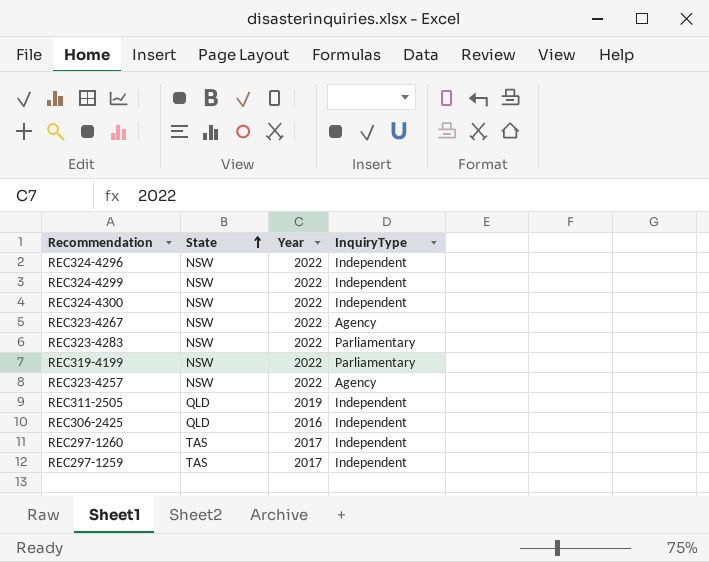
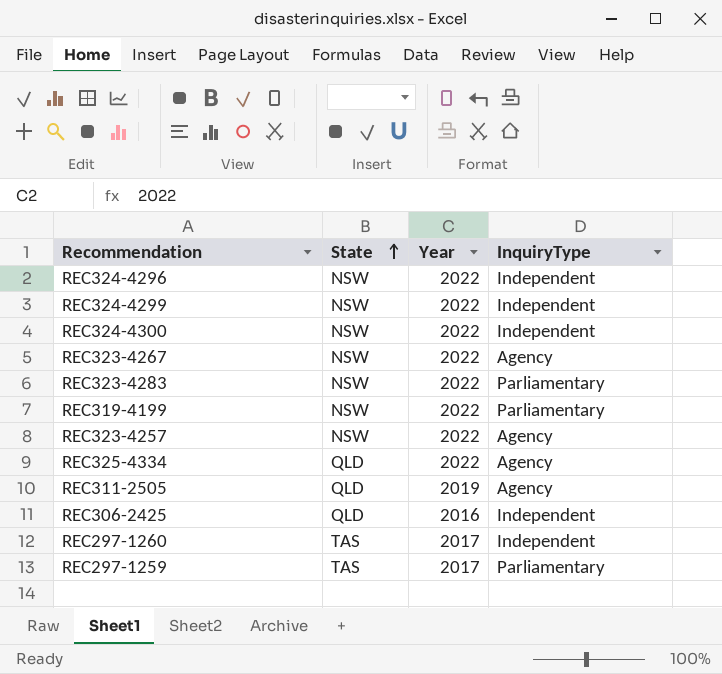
row REC325-4334: none -> QLD | 2022 | Agency
REC311-2505 | InquiryType: Independent -> Agency
REC297-1259 | InquiryType: Independent -> Parliamentary

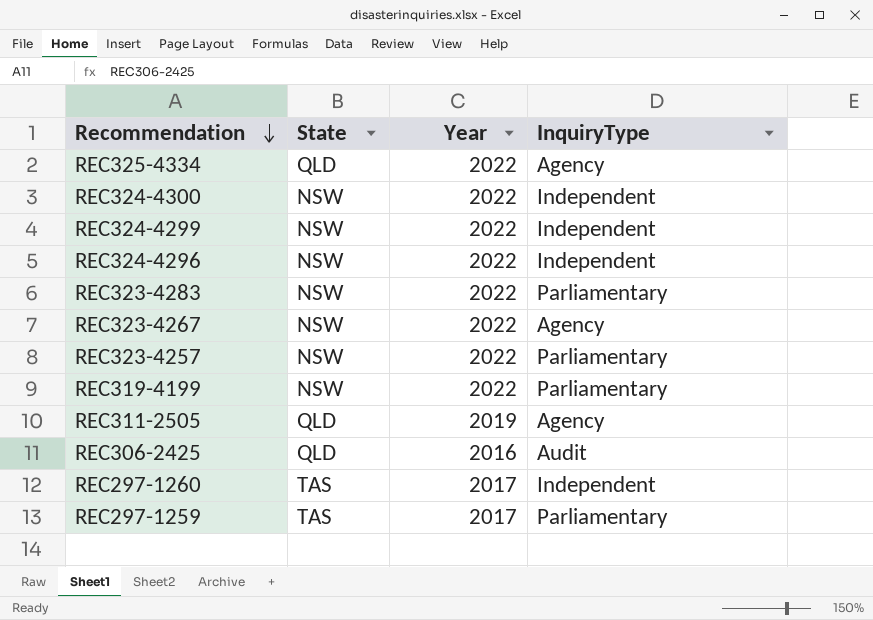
row order: State ascending -> Recommendation descending
REC323-4257 | InquiryType: Agency -> Parliamentary
REC306-2425 | InquiryType: Independent -> Audit

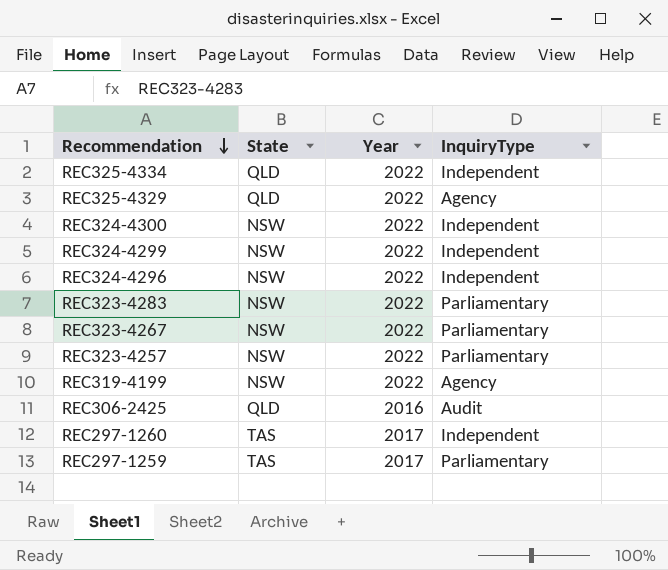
row REC311-2505: QLD | 2019 | Agency -> none
REC325-4334 | InquiryType: Agency -> Independent
row REC325-4329: none -> QLD | 2022 | Agency
REC323-4267 | InquiryType: Agency -> Parliamentary
REC319-4199 | InquiryType: Parliamentary -> Agency

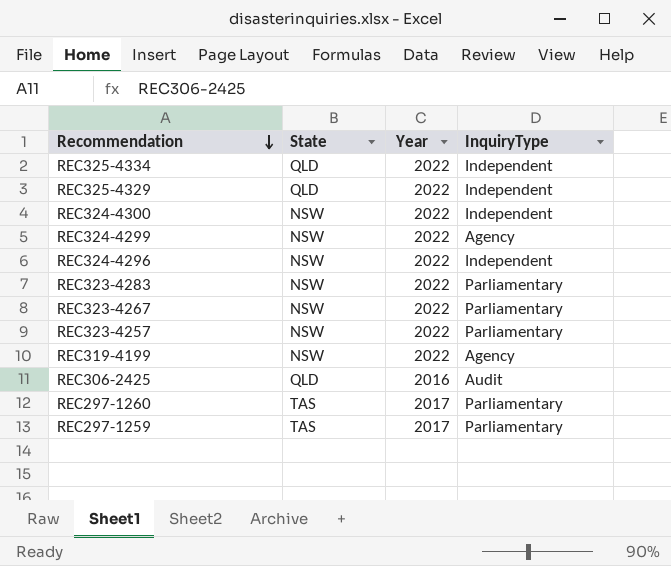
REC325-4329 | InquiryType: Agency -> Independent
REC324-4299 | InquiryType: Independent -> Agency
REC297-1260 | InquiryType: Independent -> Parliamentary

